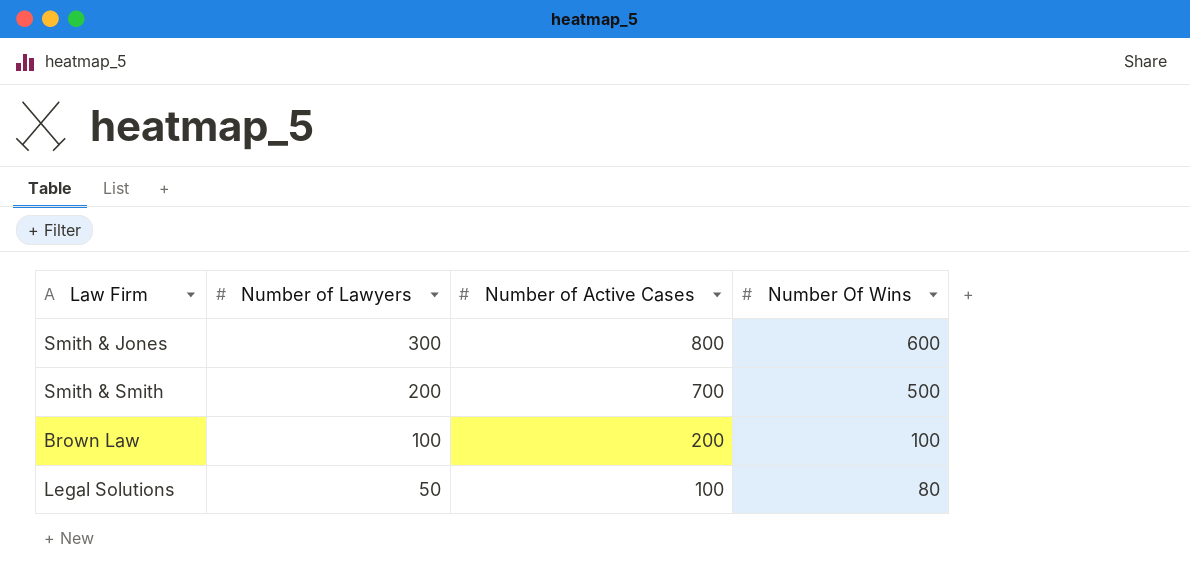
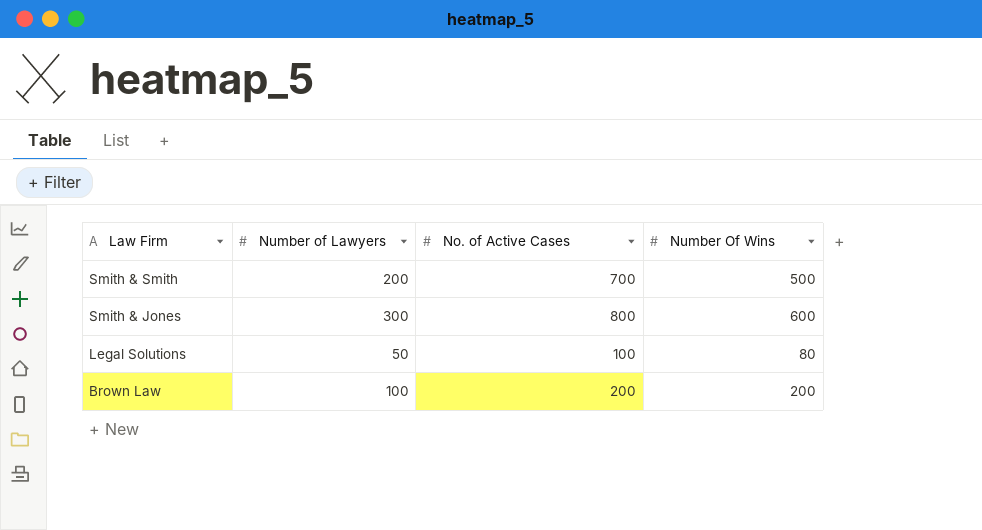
row order: Number of Lawyers descending -> Law Firm descending
column name: Number of Active Cases -> No. of Active Cases
Brown Law | Number Of Wins: 100 -> 200

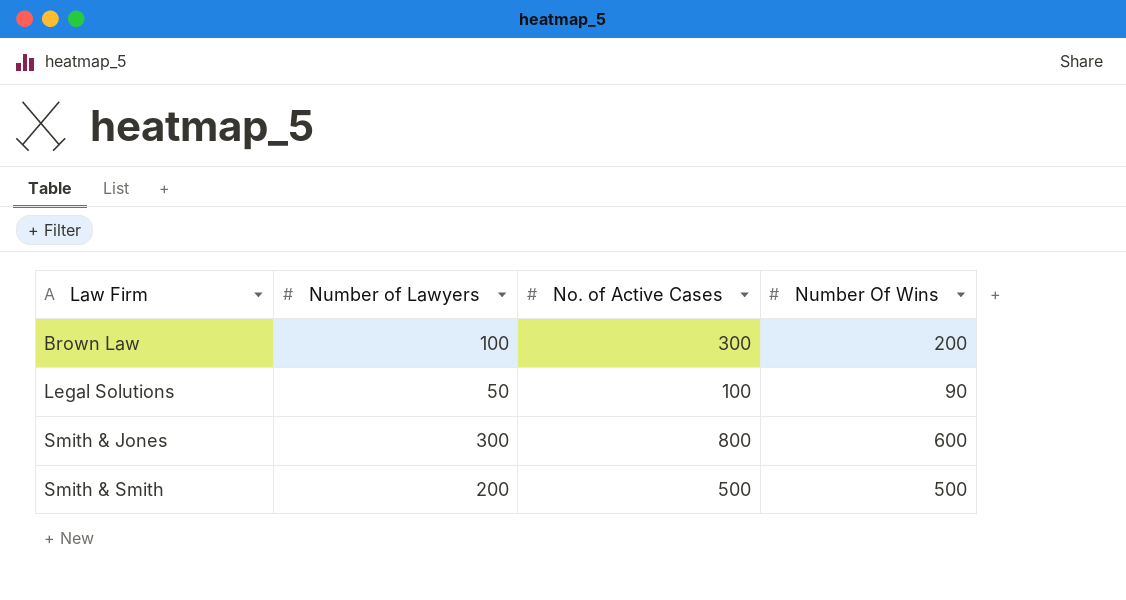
row order: Law Firm descending -> Law Firm ascending
Brown Law | No. of Active Cases: 200 -> 300
Legal Solutions | Number Of Wins: 80 -> 90
Smith & Smith | No. of Active Cases: 700 -> 500

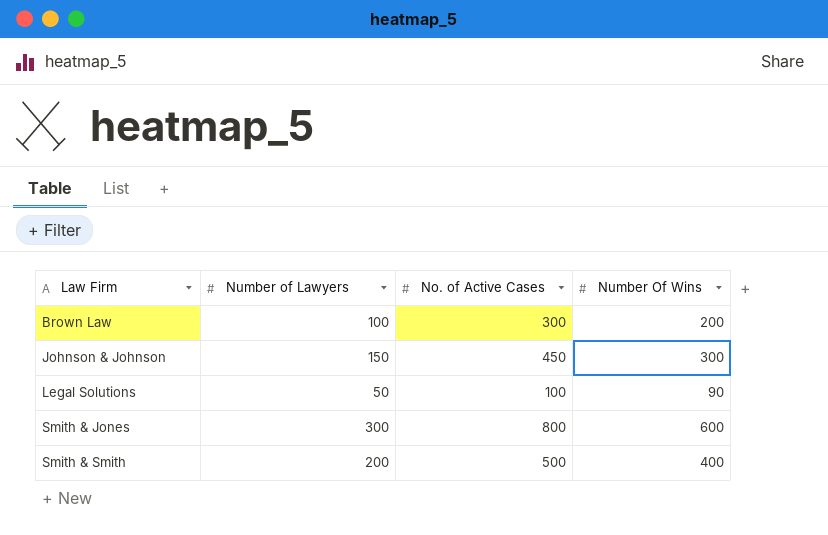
row Johnson & Johnson: none -> 150 | 450 | 300
Smith & Smith | Number Of Wins: 500 -> 400

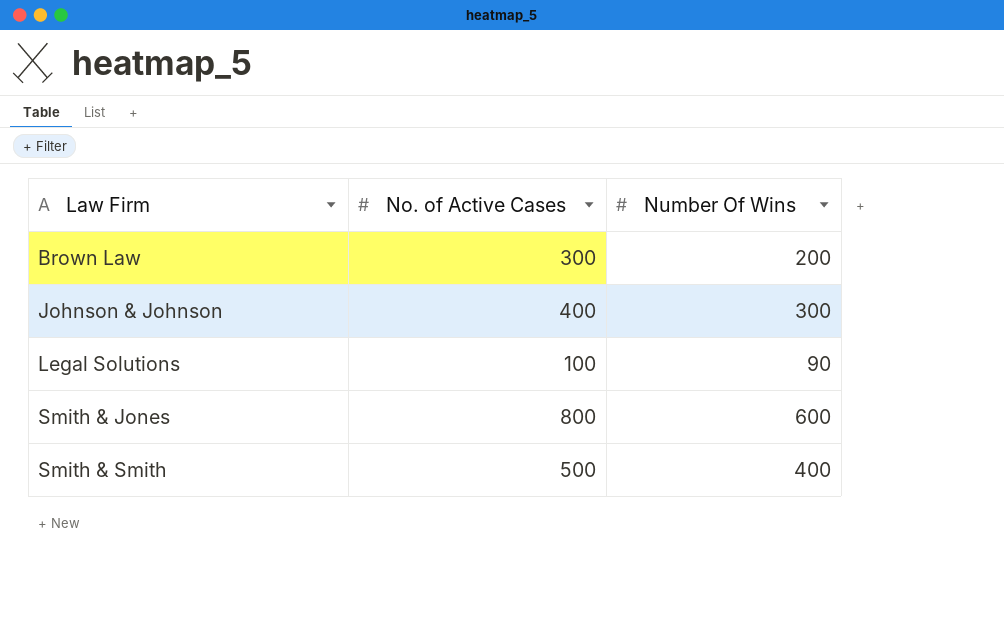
column Number of Lawyers | position: 2 -> none
Johnson & Johnson | No. of Active Cases: 450 -> 400

